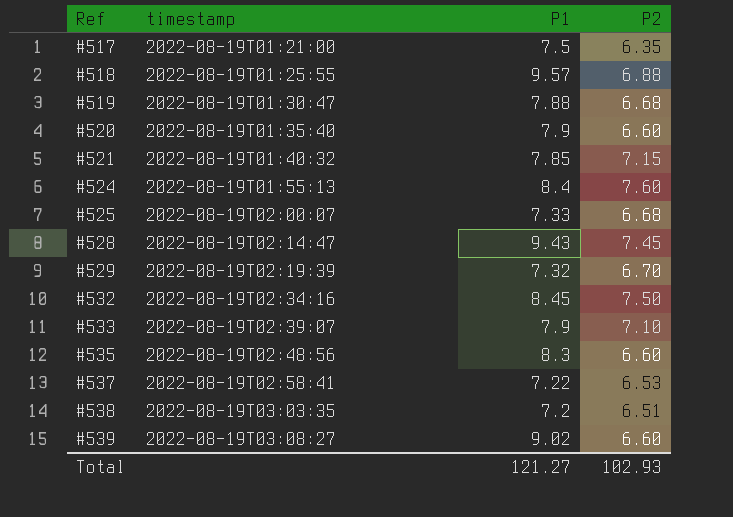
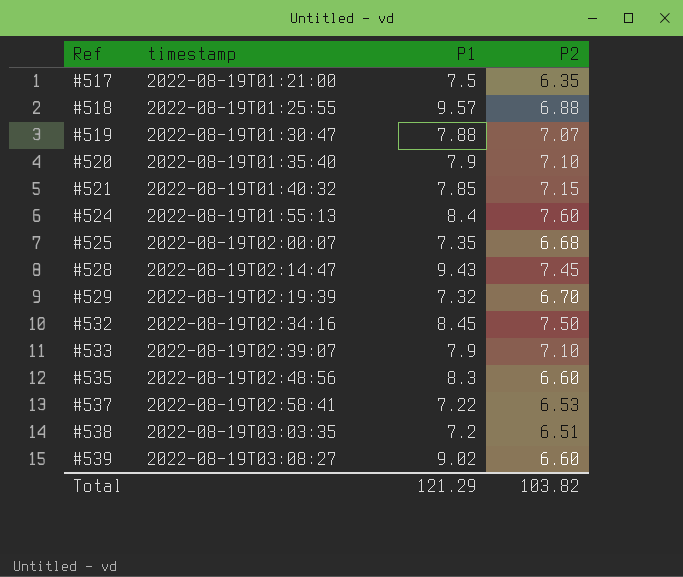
#519 | P2: 6.68 -> 7.07
#520 | P2: 6.60 -> 7.10
#525 | P1: 7.33 -> 7.35
Total | P1: 121.27 -> 121.29
Total | P2: 102.93 -> 103.82

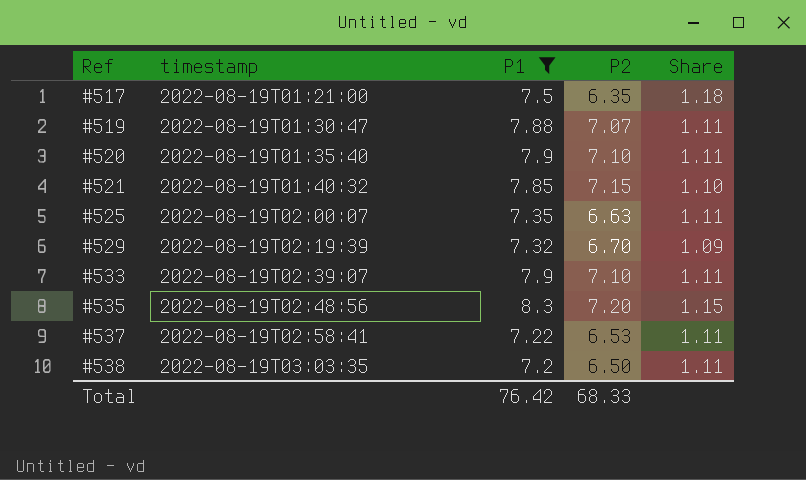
filter: none -> P1 <= 8.3
column Share | formula: none -> [P1] / [P2]
#525 | P2: 6.68 -> 6.63
#535 | P2: 6.60 -> 7.20
#538 | P2: 6.51 -> 6.50
Total | P1: 121.29 -> 76.42
Total | P2: 103.82 -> 68.33

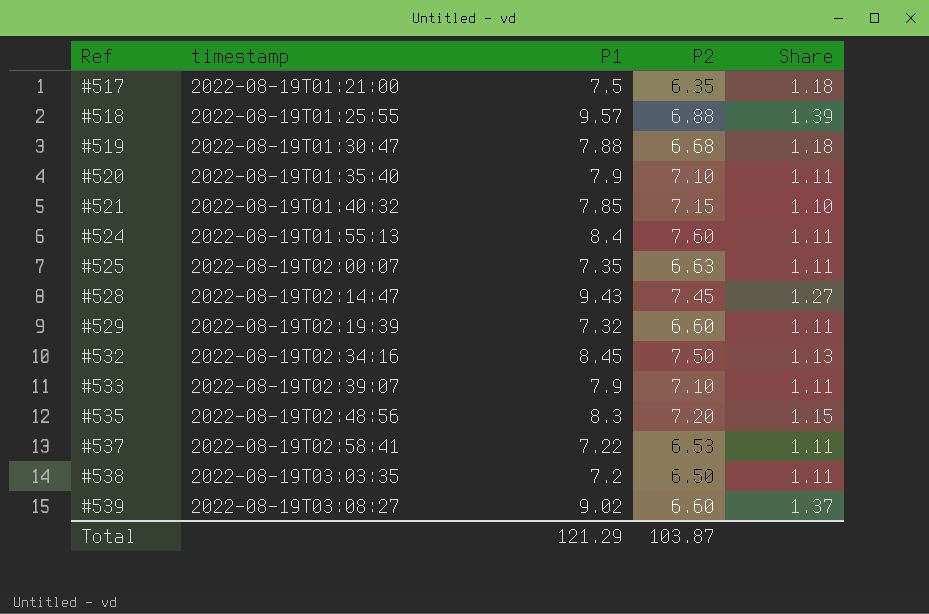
filter: P1 <= 8.3 -> none
#519 | P2: 7.07 -> 6.68
#519 | Share: 1.11 -> 1.18
#529 | P2: 6.70 -> 6.60
#529 | Share: 1.09 -> 1.11
Total | P1: 76.42 -> 121.29
Total | P2: 68.33 -> 103.87

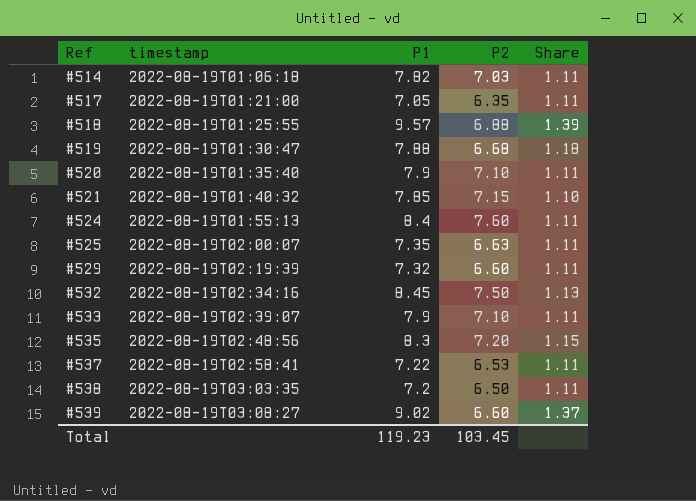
row #528: 2022-08-19T02:14:47 | 9.43 | 7.45 | 1.27 -> none
row #514: none -> 2022-08-19T01:06:18 | 7.82 | 7.03 | 1.11
#517 | P1: 7.5 -> 7.05
#517 | Share: 1.18 -> 1.11
Total | P1: 121.29 -> 119.23
Total | P2: 103.87 -> 103.45

